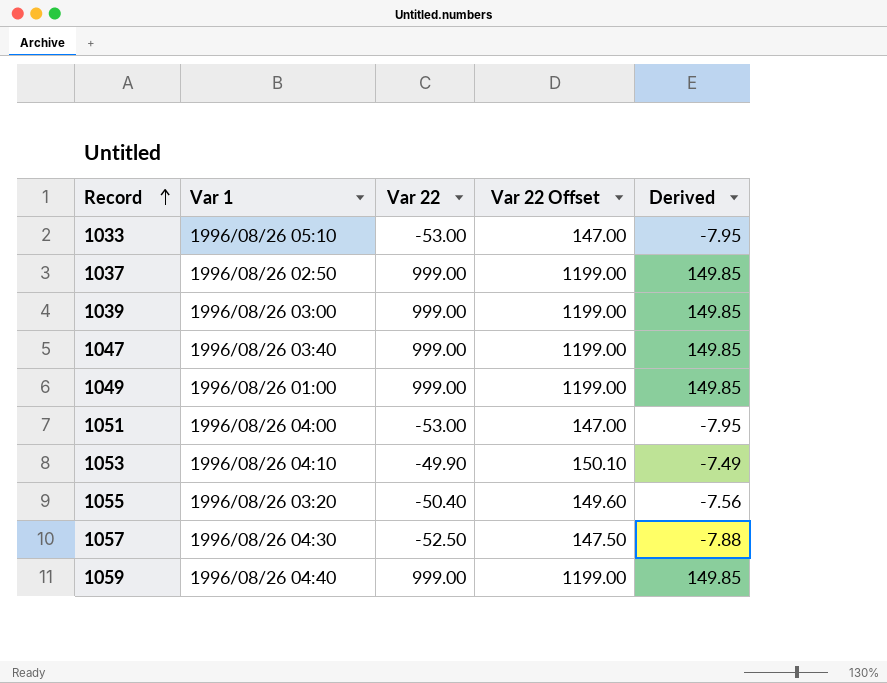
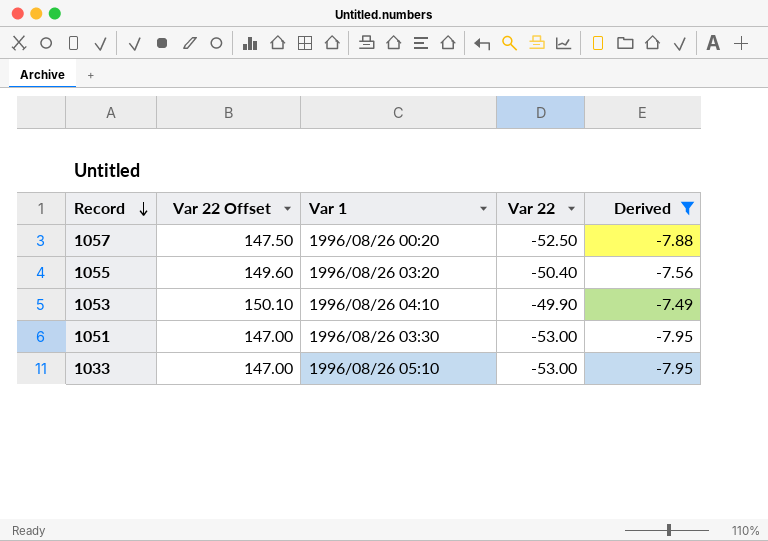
filter: none -> Derived != 149.85
row order: Record ascending -> Record descending
column Var 22 Offset | position: 4 -> 2
1057 | Var 1: 1996/08/26 04:30 -> 1996/08/26 00:20
1051 | Var 1: 1996/08/26 04:00 -> 1996/08/26 03:30

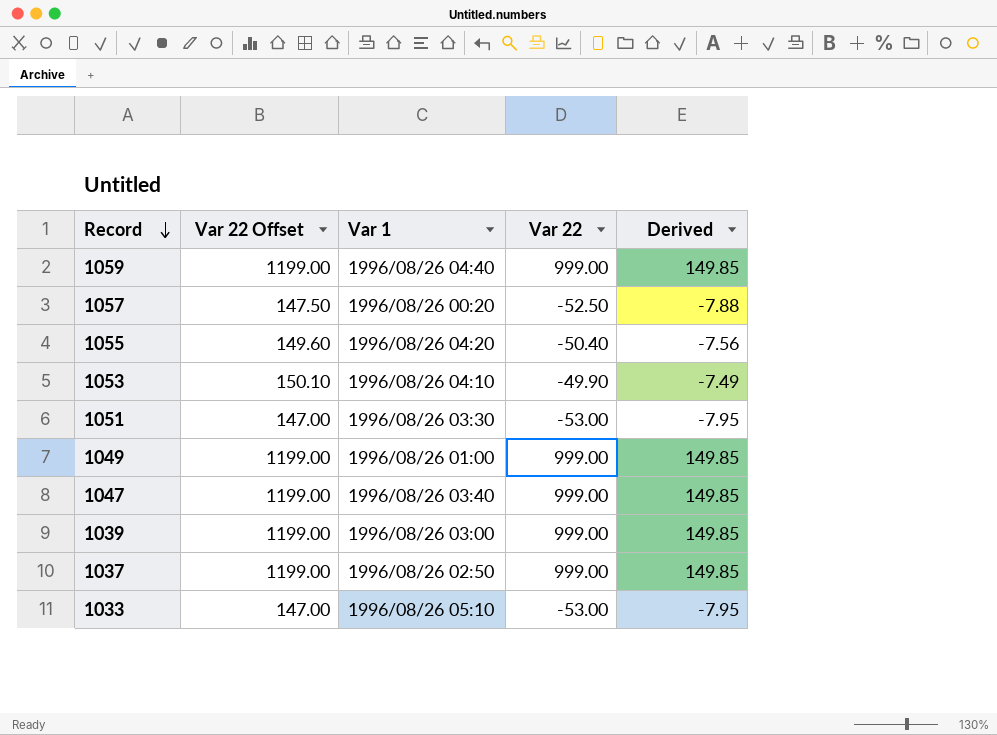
filter: Derived != 149.85 -> none
1055 | Var 1: 1996/08/26 03:20 -> 1996/08/26 04:20

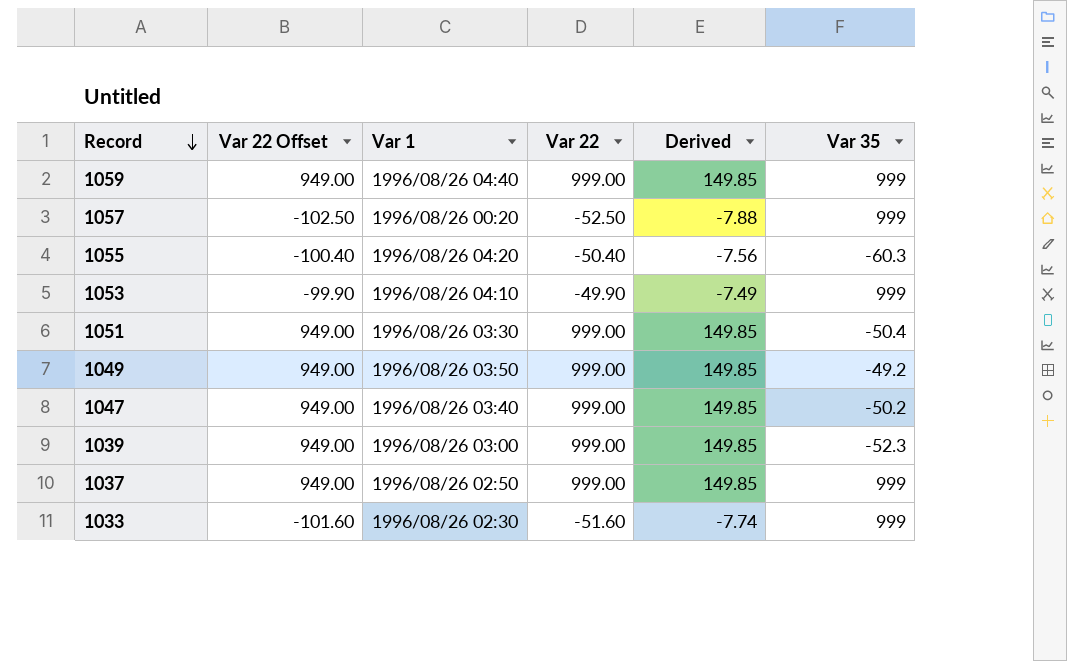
column Var 22 Offset | formula: [Var 22] + 200 -> [Var 22] - 50
column Var 35 | position: none -> 6
1051 | Var 22: -53.00 -> 999.00
1051 | Derived: -7.95 -> 149.85
1049 | Var 1: 1996/08/26 01:00 -> 1996/08/26 03:50
1033 | Var 1: 1996/08/26 05:10 -> 1996/08/26 02:30
1033 | Var 22: -53.00 -> -51.60
1033 | Derived: -7.95 -> -7.74

